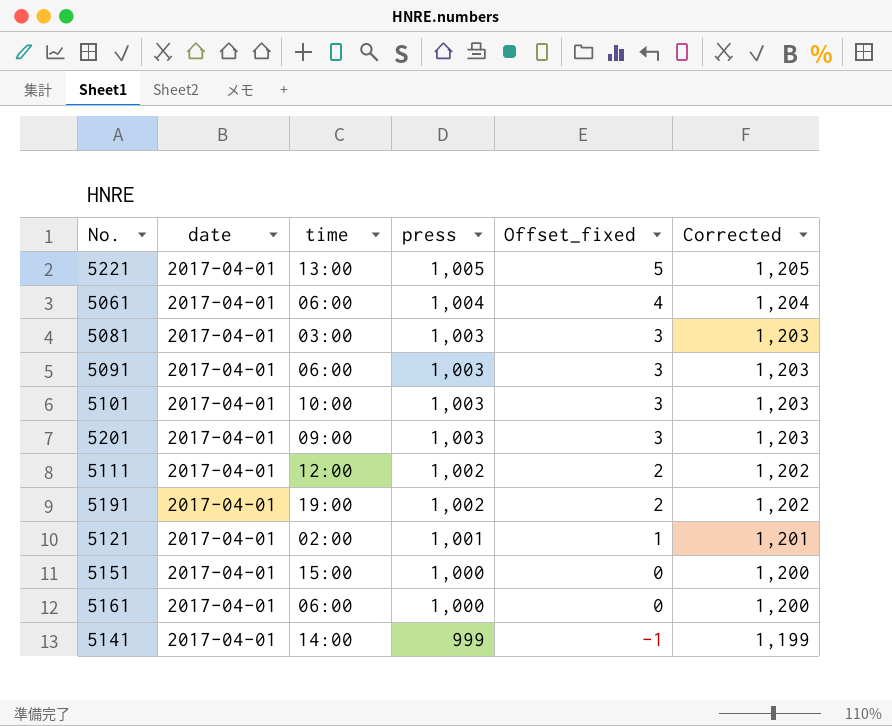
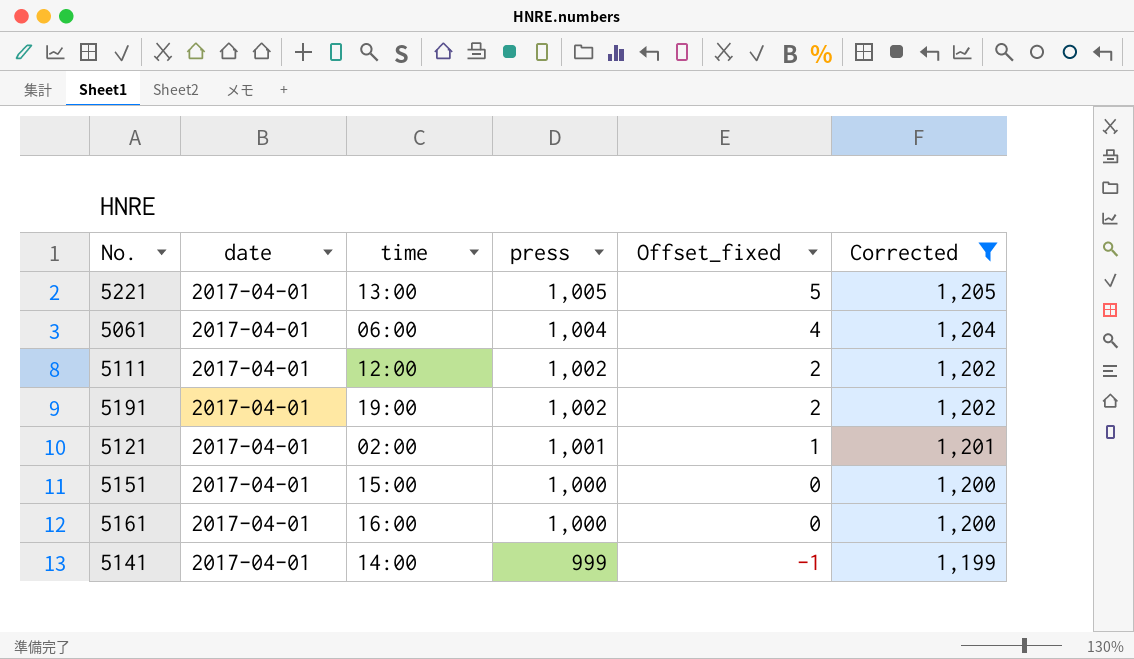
filter: none -> Corrected != 1,203
5161 | time: 06:00 -> 16:00

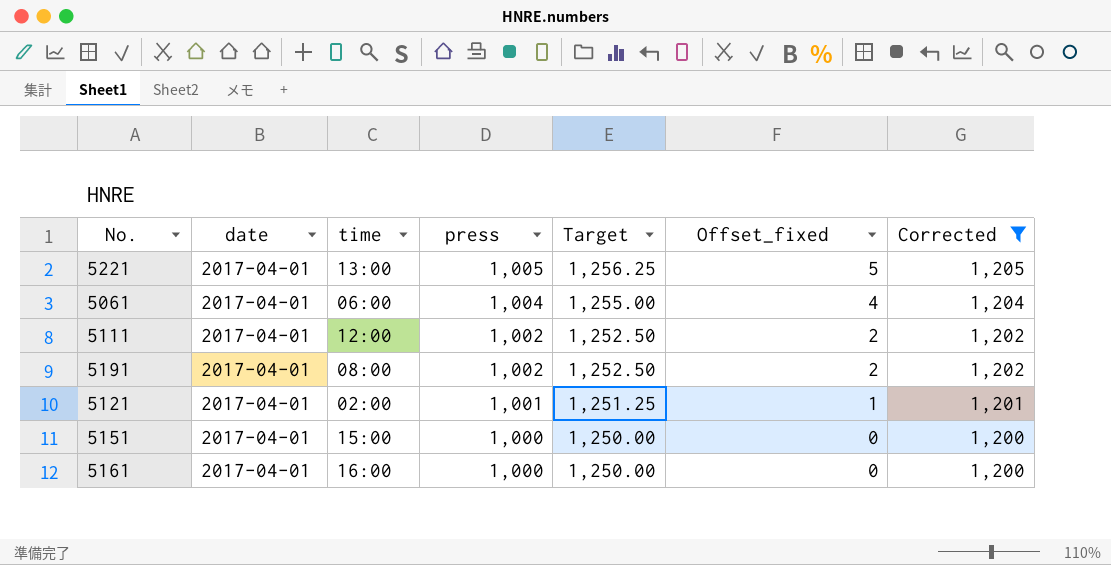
column Target | formula: none -> [press] * 1.25
row 5141: 2017-04-01 | 14:00 | 999 | -1 | 1,199 -> none
5191 | time: 19:00 -> 08:00

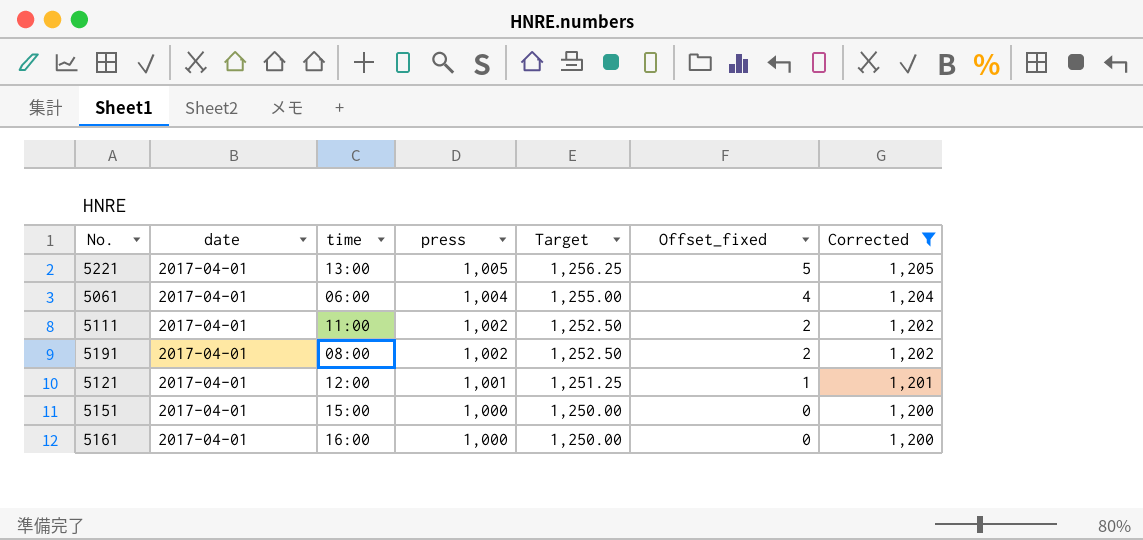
5111 | time: 12:00 -> 11:00
5121 | time: 02:00 -> 12:00

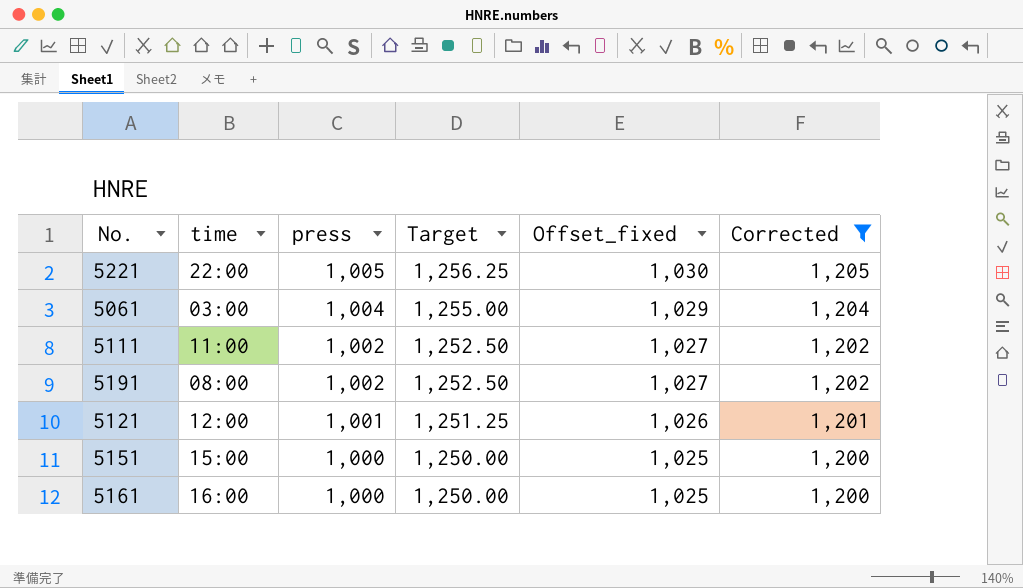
column date | position: 2 -> none
column Offset_fixed | formula: [press] - 1000 -> [press] + 25
5221 | time: 13:00 -> 22:00
5061 | time: 06:00 -> 03:00

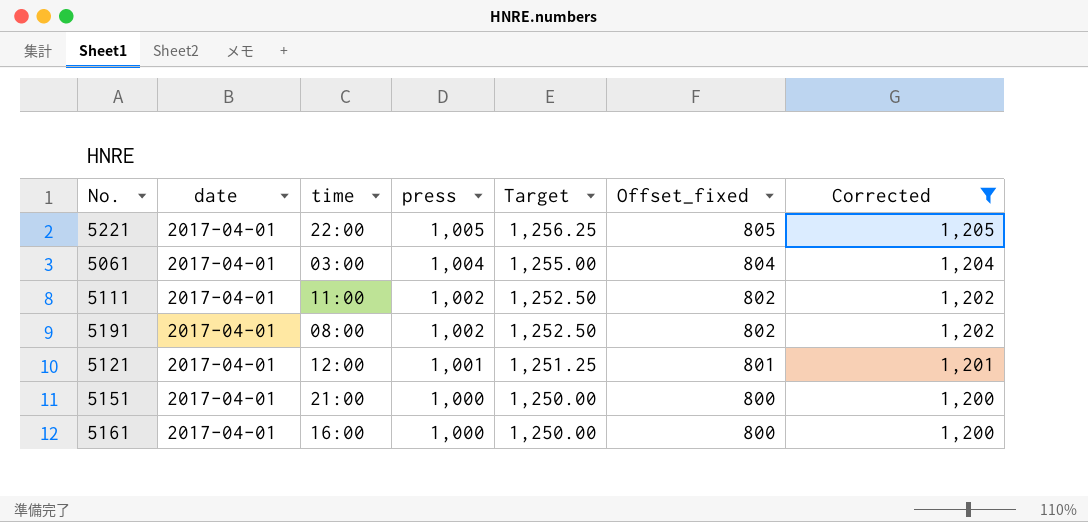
column date | position: none -> 2
column Offset_fixed | formula: [press] + 25 -> [press] - 200
5151 | time: 15:00 -> 21:00

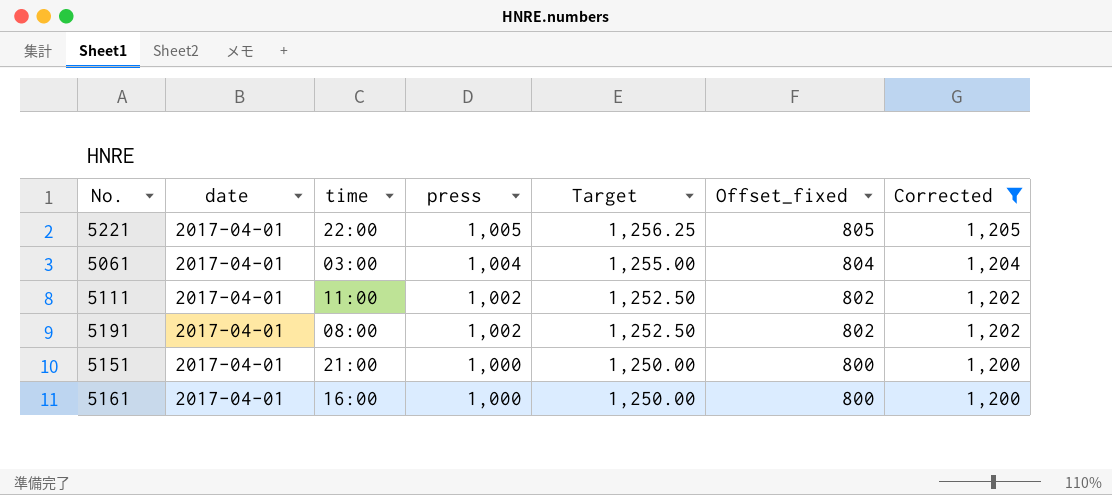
row 5121: 2017-04-01 | 12:00 | 1,001 | 1,251.25 | 801 | 1,201 -> none

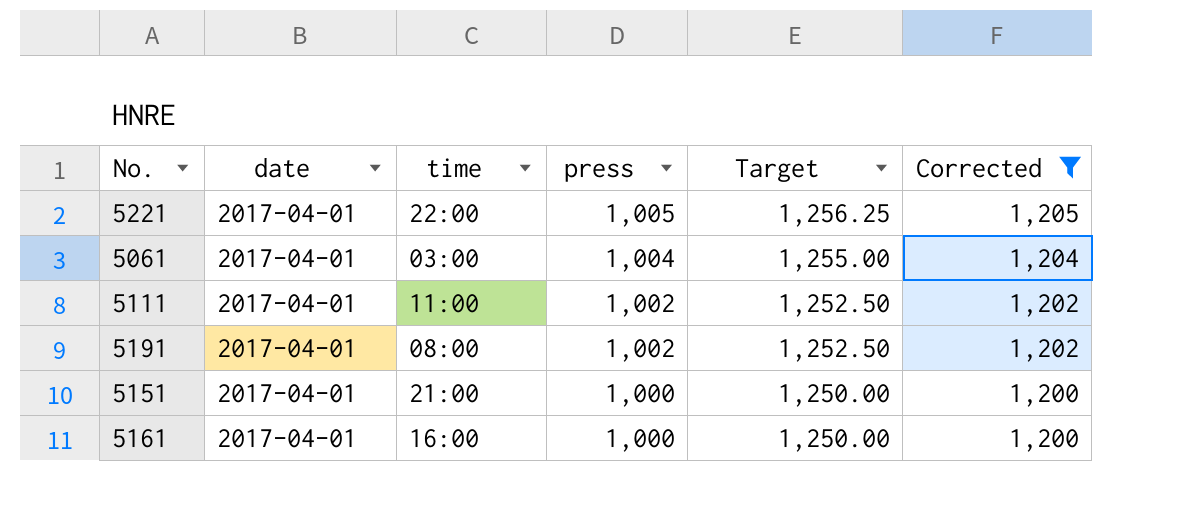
column Offset_fixed | formula: [press] - 200 -> none

